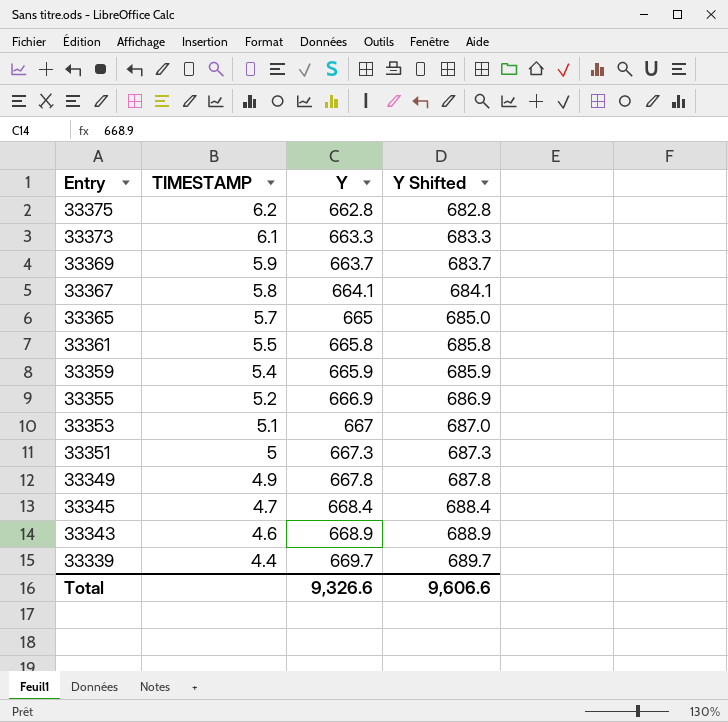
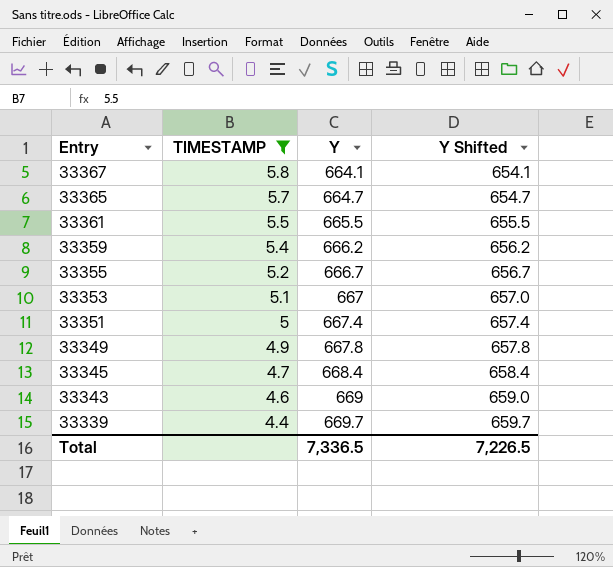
filter: none -> TIMESTAMP <= 5.8
column Y Shifted | formula: [Y] + 20 -> [Y] - 10
33365 | Y: 665 -> 664.7
33361 | Y: 665.8 -> 665.5
33359 | Y: 665.9 -> 666.2
33355 | Y: 666.9 -> 666.7
33351 | Y: 667.3 -> 667.4
33343 | Y: 668.9 -> 669
Total | Y: 9,326.6 -> 7,336.5
Total | Y Shifted: 9,606.6 -> 7,226.5

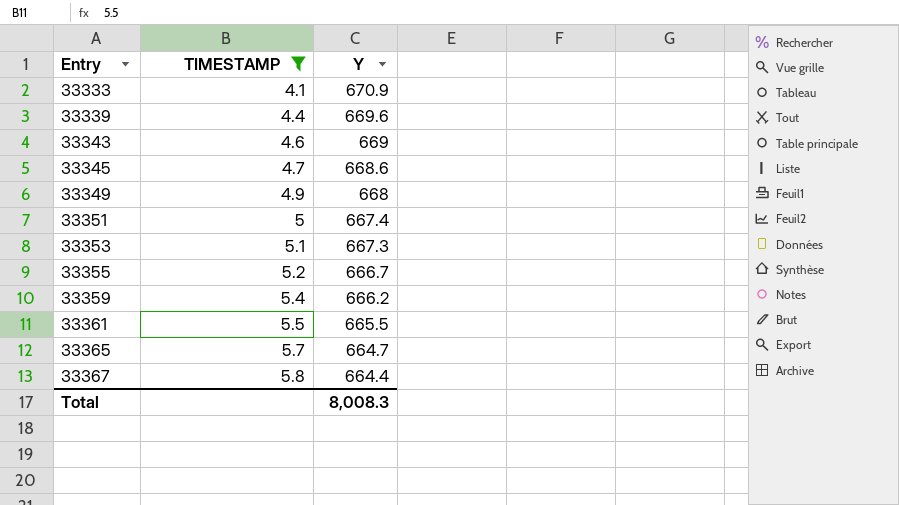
row order: Entry descending -> Entry ascending
column Y Shifted | formula: [Y] - 10 -> none
row 33333: none -> 4.1 | 670.9
33339 | Y: 669.7 -> 669.6
33345 | Y: 668.4 -> 668.6
33349 | Y: 667.8 -> 668
33353 | Y: 667 -> 667.3
33367 | Y: 664.1 -> 664.4
Total | Y: 7,336.5 -> 8,008.3

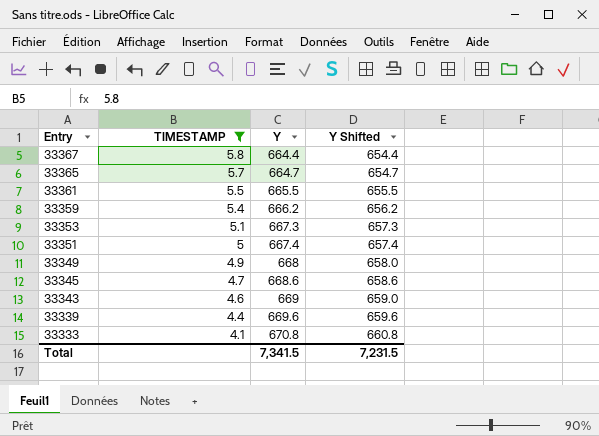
row order: Entry ascending -> Entry descending
column Y Shifted | formula: none -> [Y] - 10
row 33355: 5.2 | 666.7 -> none
33333 | Y: 670.9 -> 670.8
Total | Y: 8,008.3 -> 7,341.5

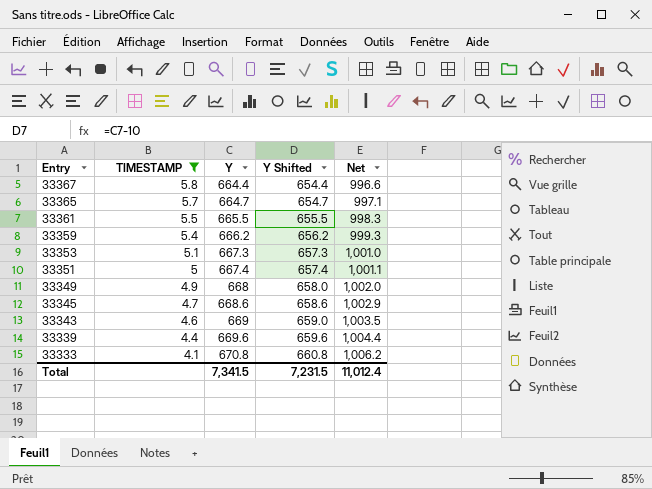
column Net | formula: none -> [Y] * 1.5

